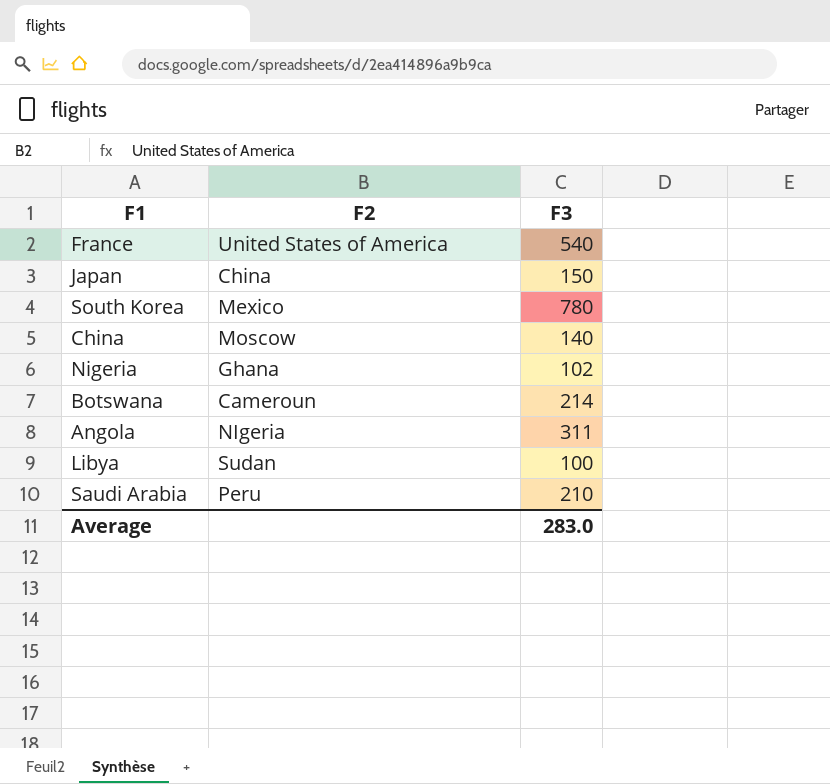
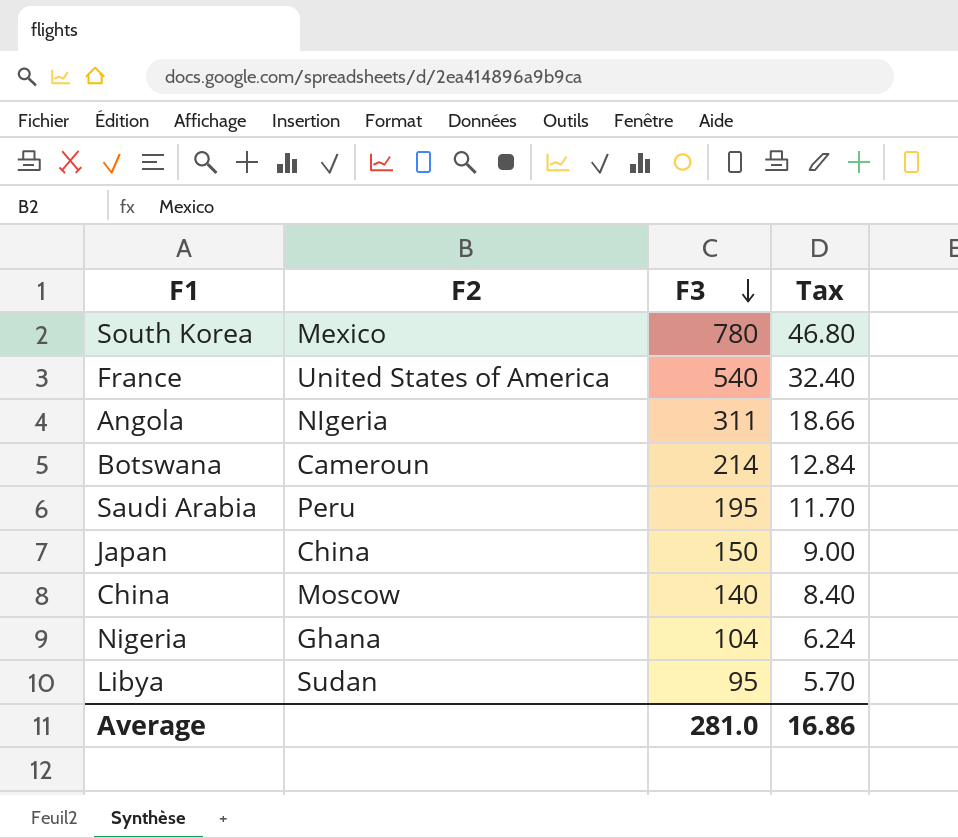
row order: none -> F3 descending
column Tax | formula: none -> [F3] * 0.06
Saudi Arabia | F3: 210 -> 195
Nigeria | F3: 102 -> 104
Libya | F3: 100 -> 95
Average | F3: 283.0 -> 281.0

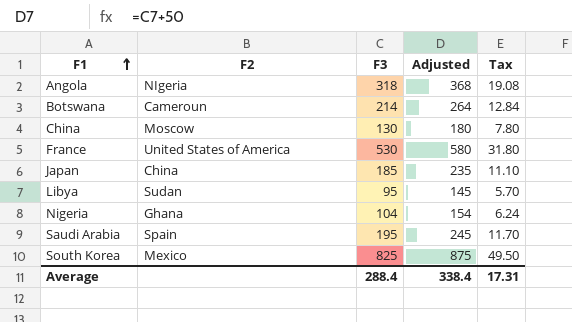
row order: F3 descending -> F1 ascending
column Adjusted | formula: none -> [F3] + 50
Angola | F3: 311 -> 318
Angola | Tax: 18.66 -> 19.08
China | F3: 140 -> 130
China | Tax: 8.40 -> 7.80
France | F3: 540 -> 530
France | Tax: 32.40 -> 31.80
Japan | F3: 150 -> 185
Japan | Tax: 9.00 -> 11.10
Saudi Arabia | F2: Peru -> Spain
South Korea | F3: 780 -> 825
South Korea | Tax: 46.80 -> 49.50
Average | F3: 281.0 -> 288.4
Average | Tax: 16.86 -> 17.31

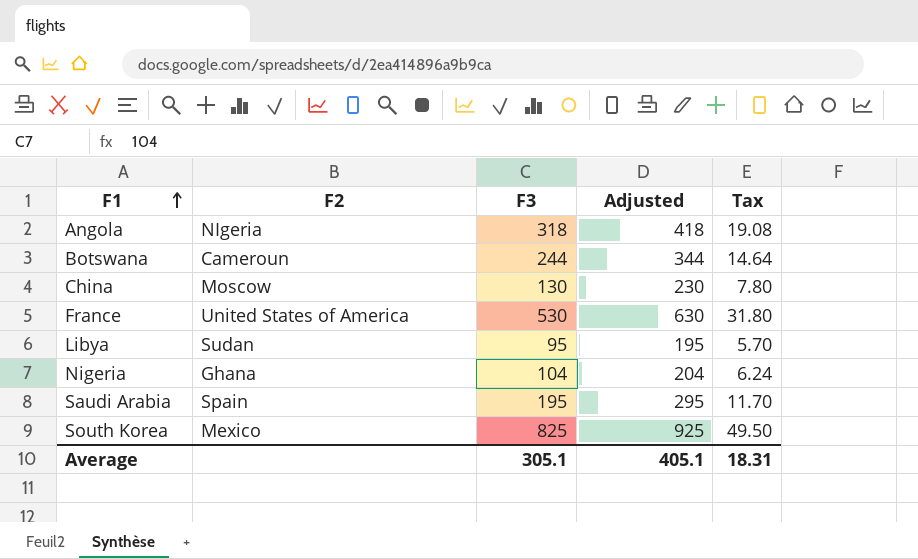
column Adjusted | formula: [F3] + 50 -> [F3] + 100
row Japan: China | 185 | 235 | 11.10 -> none
Botswana | F3: 214 -> 244
Botswana | Tax: 12.84 -> 14.64
Average | F3: 288.4 -> 305.1
Average | Adjusted: 338.4 -> 405.1
Average | Tax: 17.31 -> 18.31

